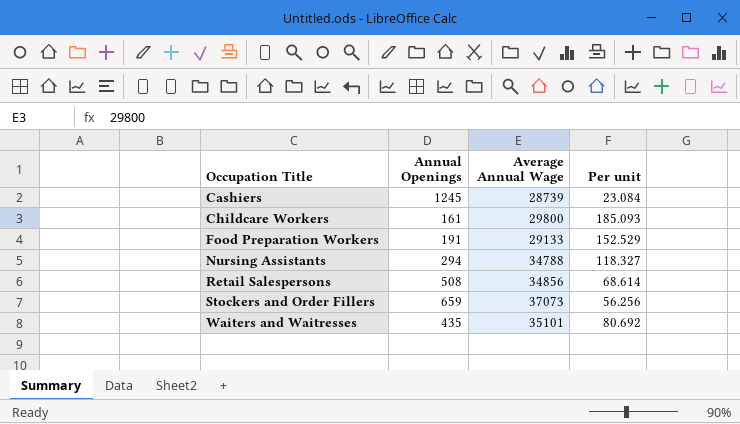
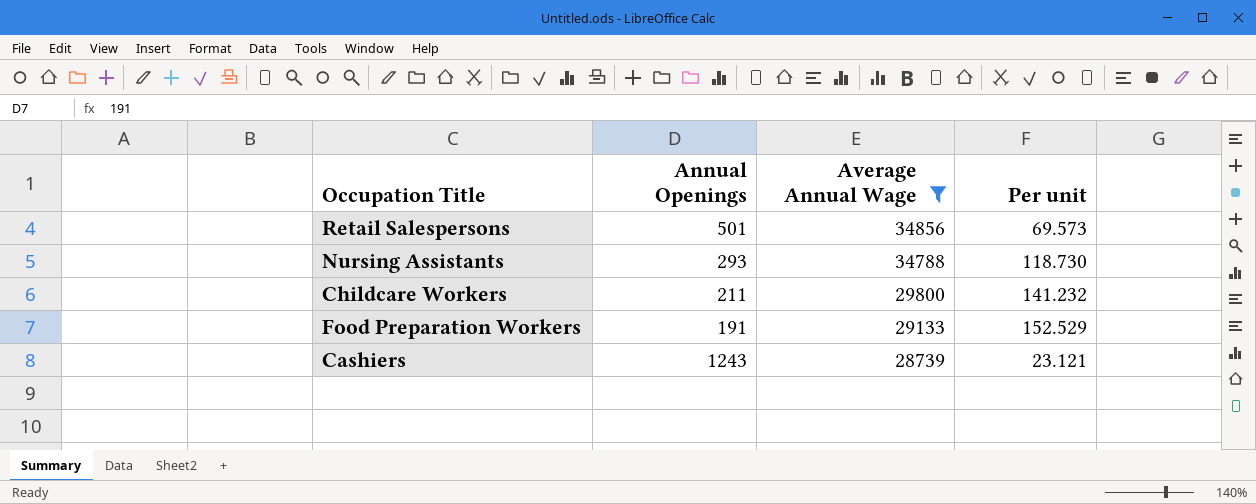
filter: none -> Average Annual Wage <= 34856
row order: Occupation Title ascending -> Average Annual Wage descending
Retail Salespersons | Annual Openings: 508 -> 501
Retail Salespersons | Per unit: 68.614 -> 69.573
Nursing Assistants | Annual Openings: 294 -> 293
Nursing Assistants | Per unit: 118.327 -> 118.730
Childcare Workers | Annual Openings: 161 -> 211
Childcare Workers | Per unit: 185.093 -> 141.232
Cashiers | Annual Openings: 1245 -> 1243
Cashiers | Per unit: 23.084 -> 23.121

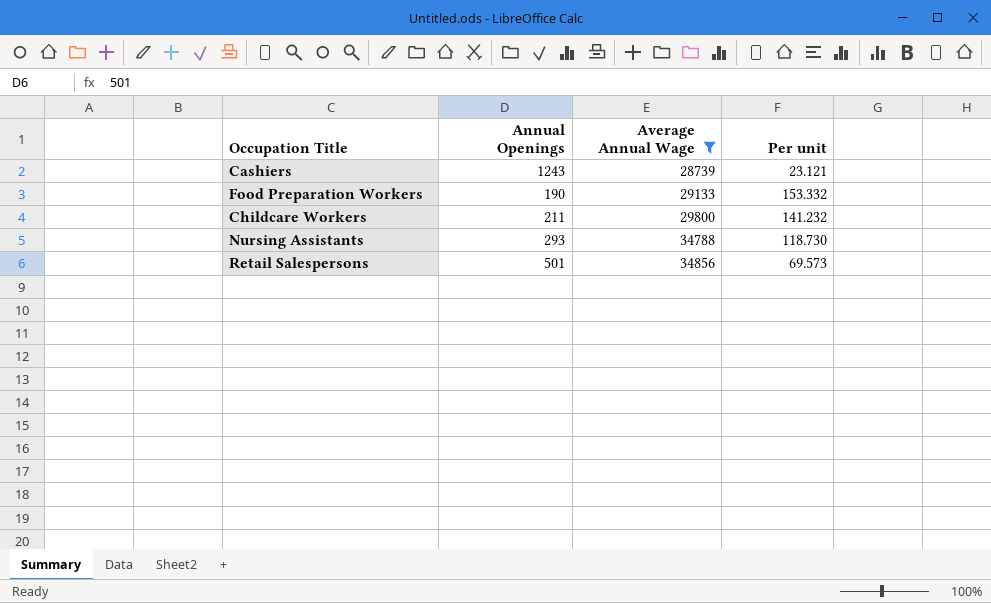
row order: Average Annual Wage descending -> Average Annual Wage ascending
Food Preparation Workers | Annual Openings: 191 -> 190
Food Preparation Workers | Per unit: 152.529 -> 153.332

